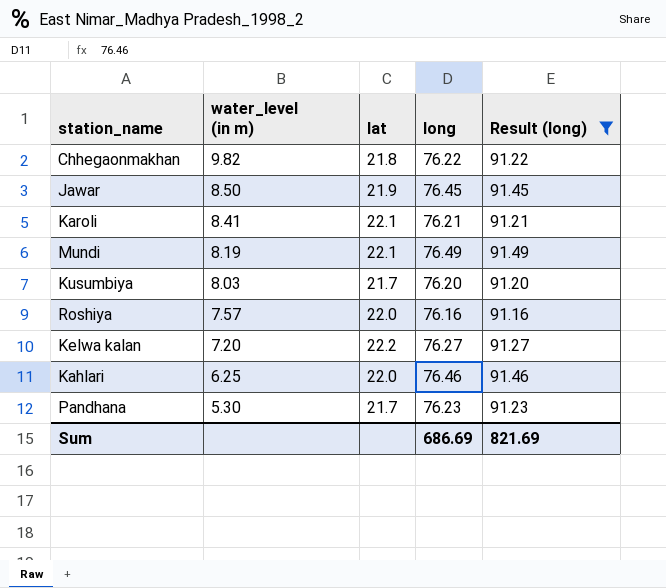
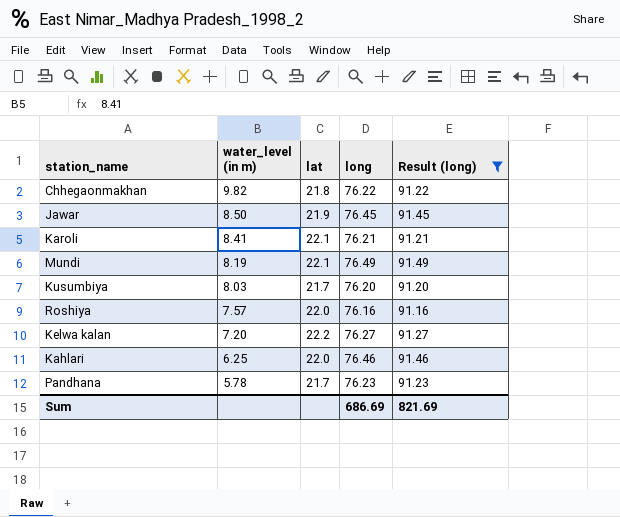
Pandhana | water_level (in m): 5.30 -> 5.78

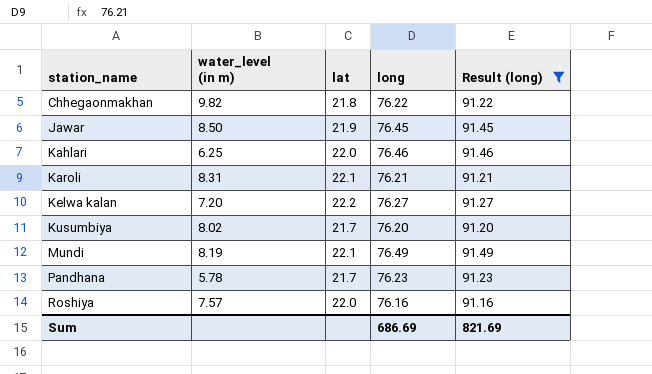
row order: water_level (in m) descending -> station_name ascending
Karoli | water_level (in m): 8.41 -> 8.31
Kusumbiya | water_level (in m): 8.03 -> 8.02

